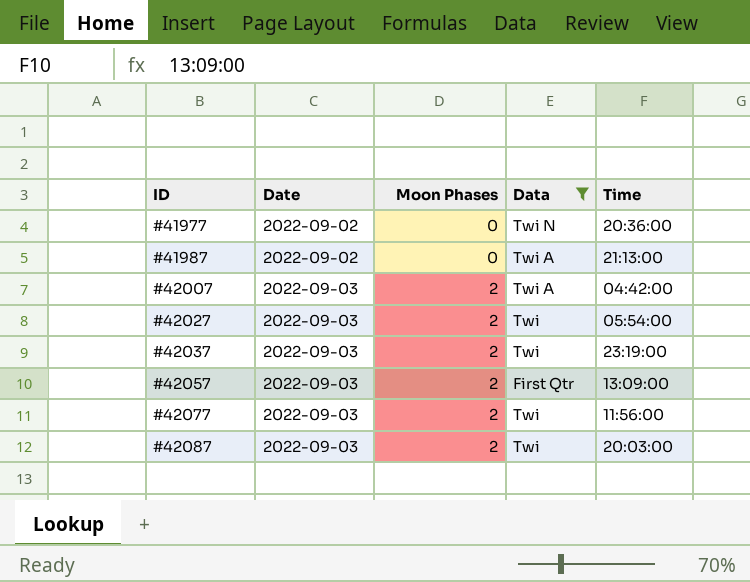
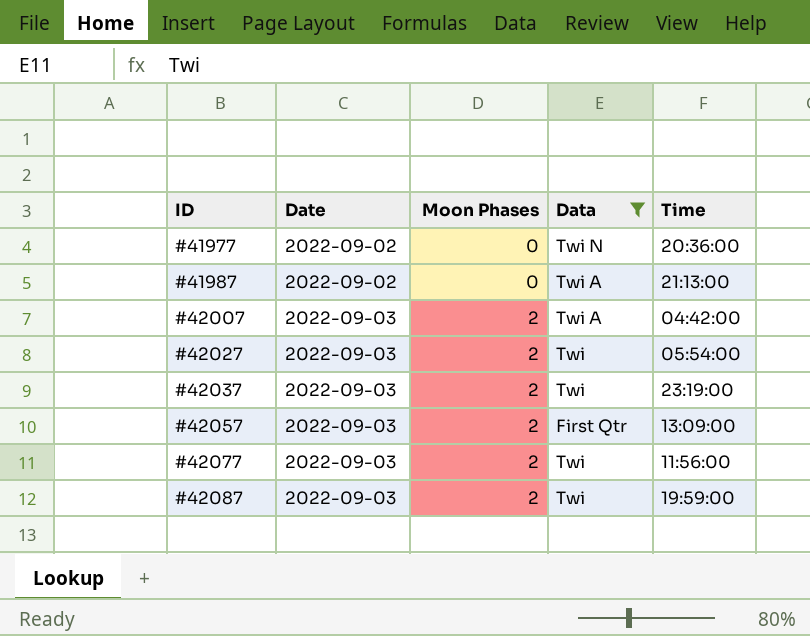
#42087 | Time: 20:03:00 -> 19:59:00

